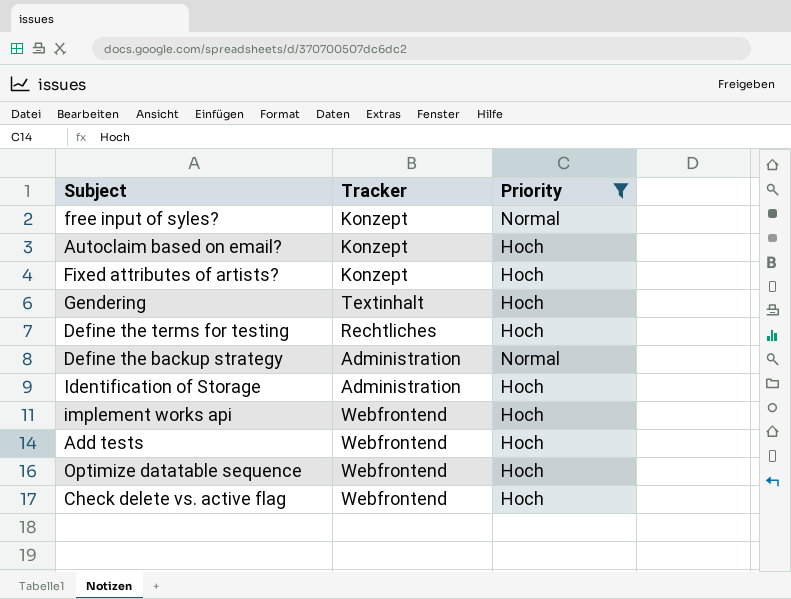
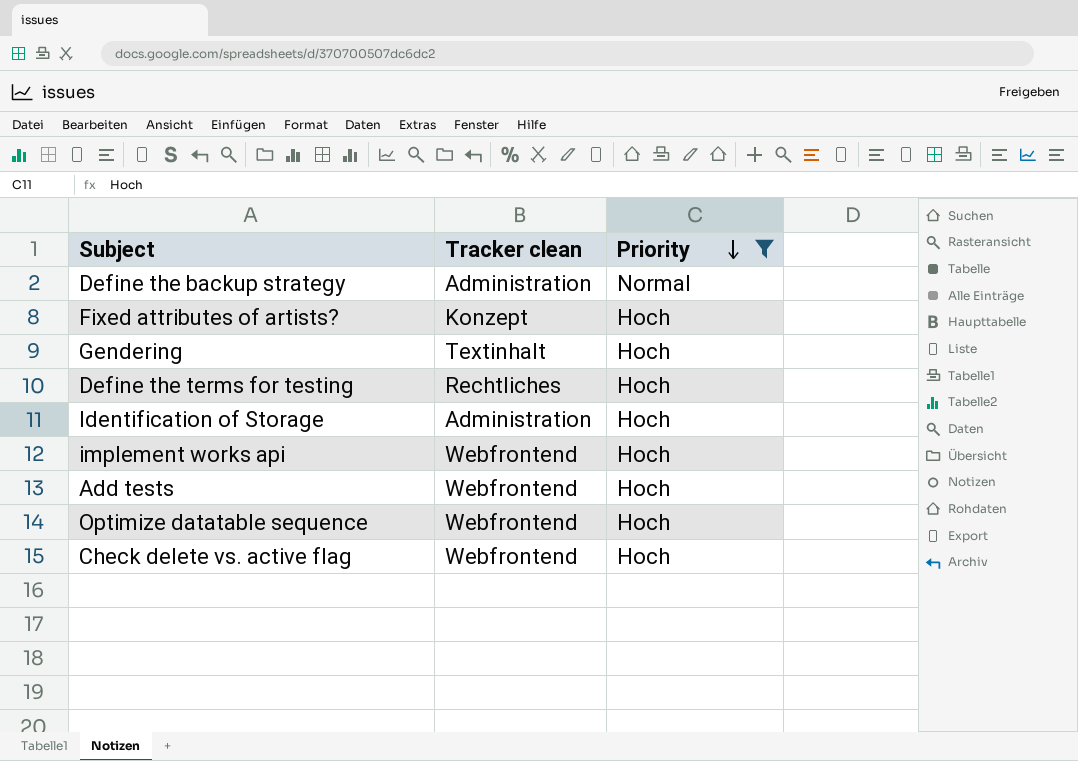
row order: none -> Priority descending
column name: Tracker -> Tracker clean
row free input of syles?: Konzept | Normal -> none
row Autoclaim based on email?: Konzept | Hoch -> none

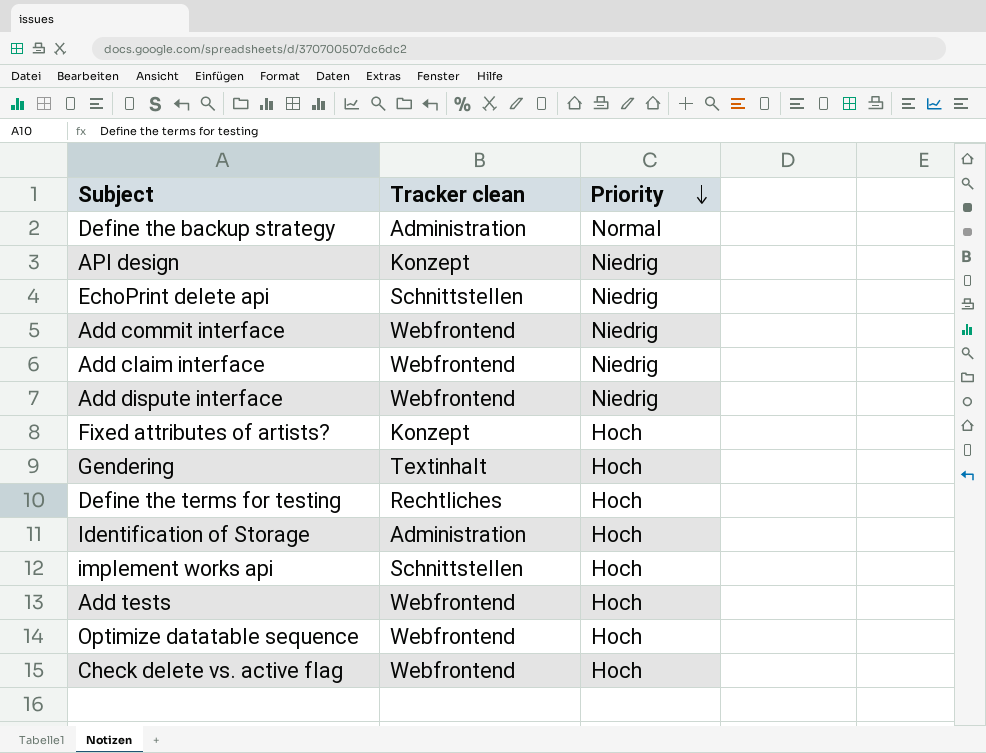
filter: Priority != Niedrig -> none
implement works api | Tracker clean: Webfrontend -> Schnittstellen

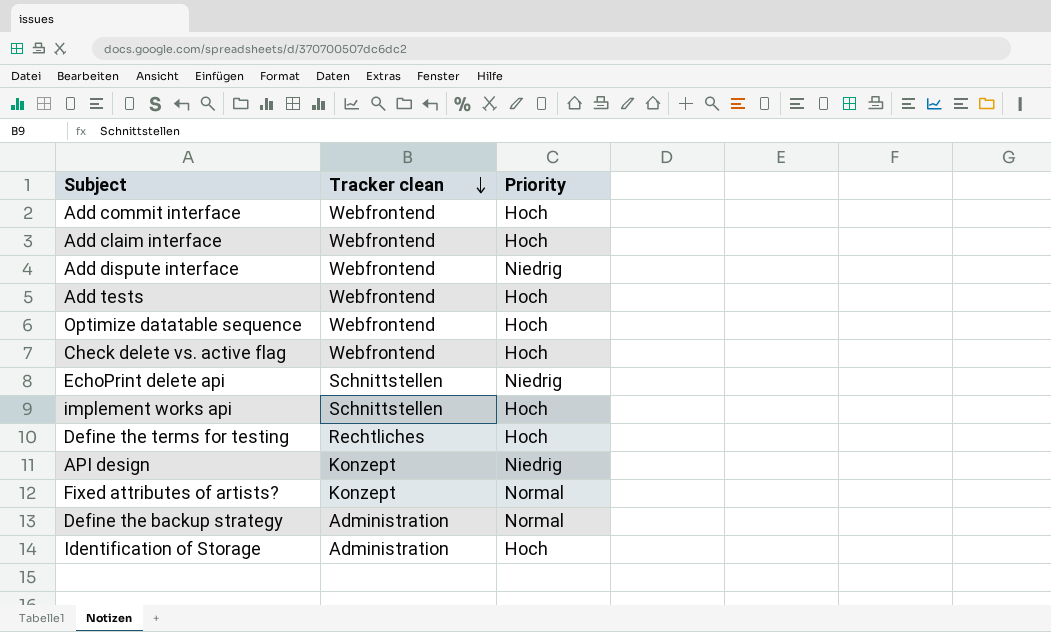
row order: Priority descending -> Tracker clean descending
row Gendering: Textinhalt | Hoch -> none
Add commit interface | Priority: Niedrig -> Hoch
Add claim interface | Priority: Niedrig -> Hoch
Fixed attributes of artists? | Priority: Hoch -> Normal

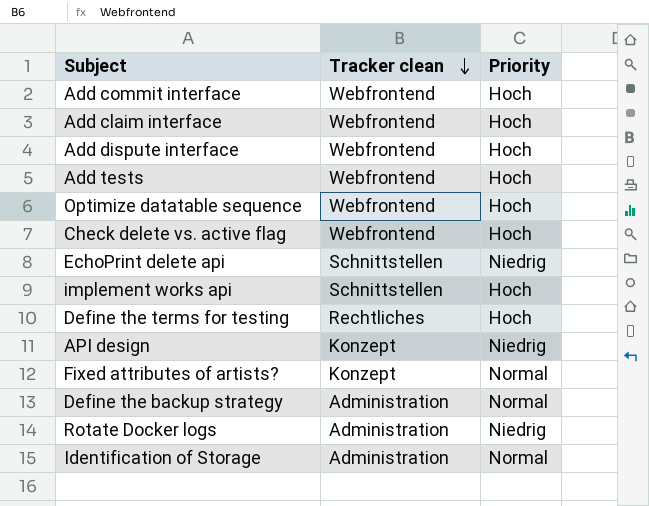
Add dispute interface | Priority: Niedrig -> Hoch
row Rotate Docker logs: none -> Administration | Niedrig
Identification of Storage | Priority: Hoch -> Normal

